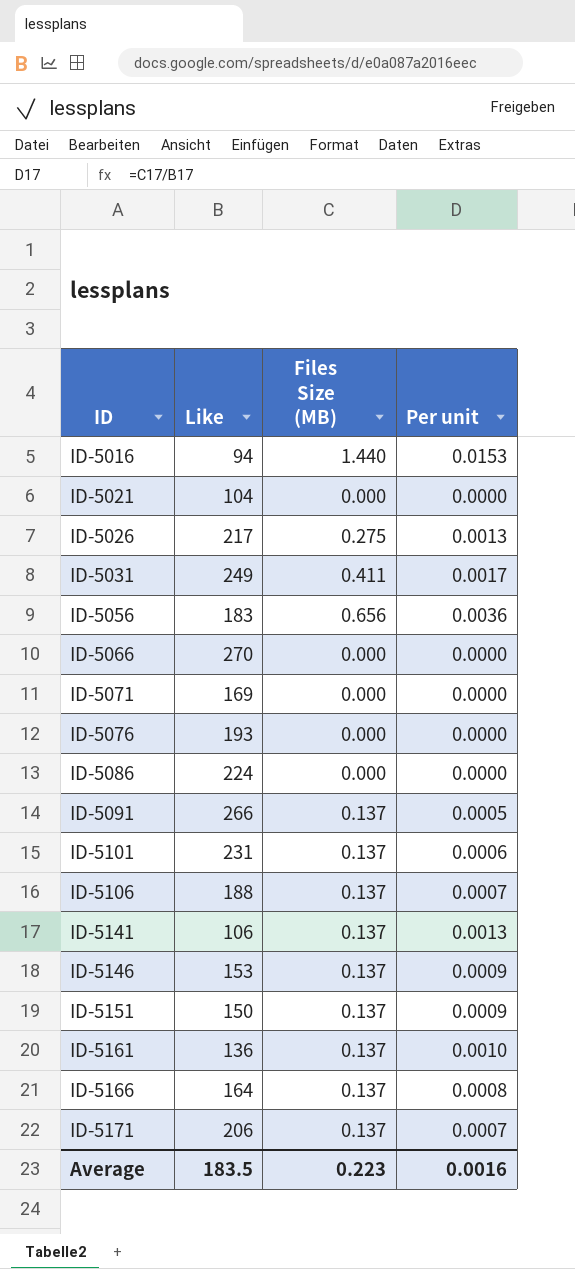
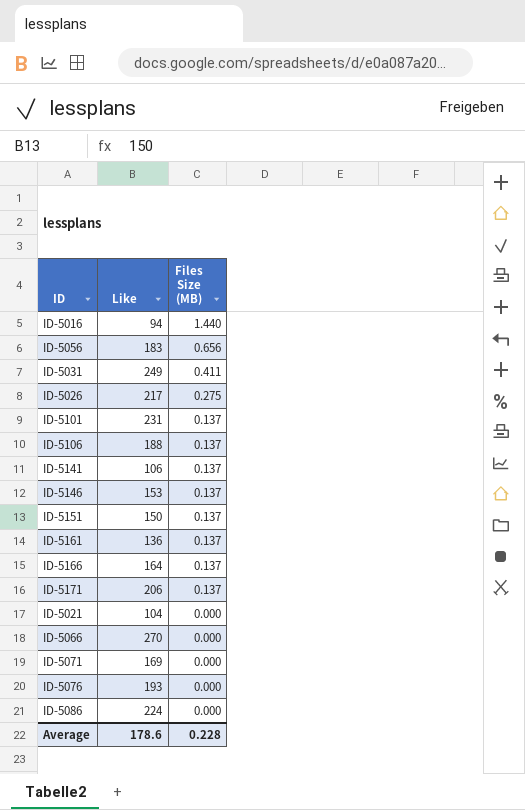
row order: ID ascending -> Files Size (MB) descending
column Per unit | formula: [Files Size (MB)] / [Like] -> none
row ID-5091: 266 | 0.137 | 0.0005 -> none
Average | Like: 183.5 -> 178.6
Average | Files Size (MB): 0.223 -> 0.228

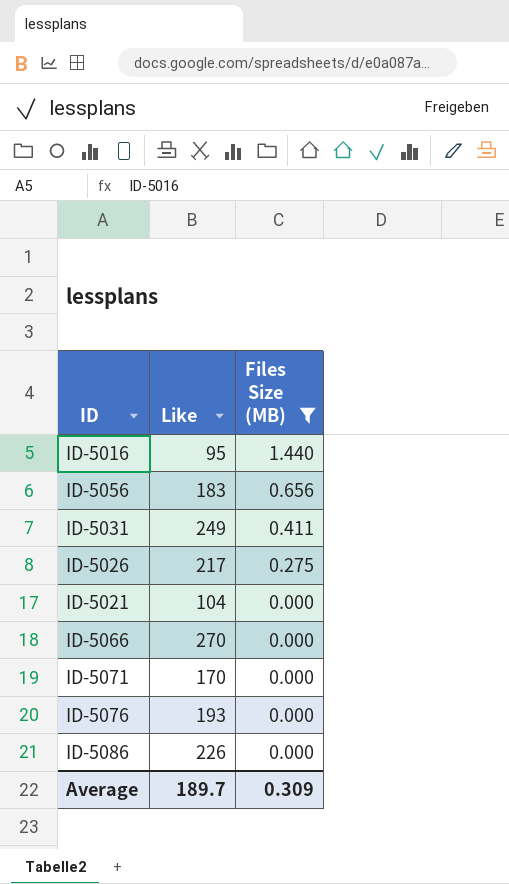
filter: none -> Files Size (MB) != 0.137
ID-5016 | Like: 94 -> 95
ID-5071 | Like: 169 -> 170
ID-5086 | Like: 224 -> 226
Average | Like: 178.6 -> 189.7
Average | Files Size (MB): 0.228 -> 0.309

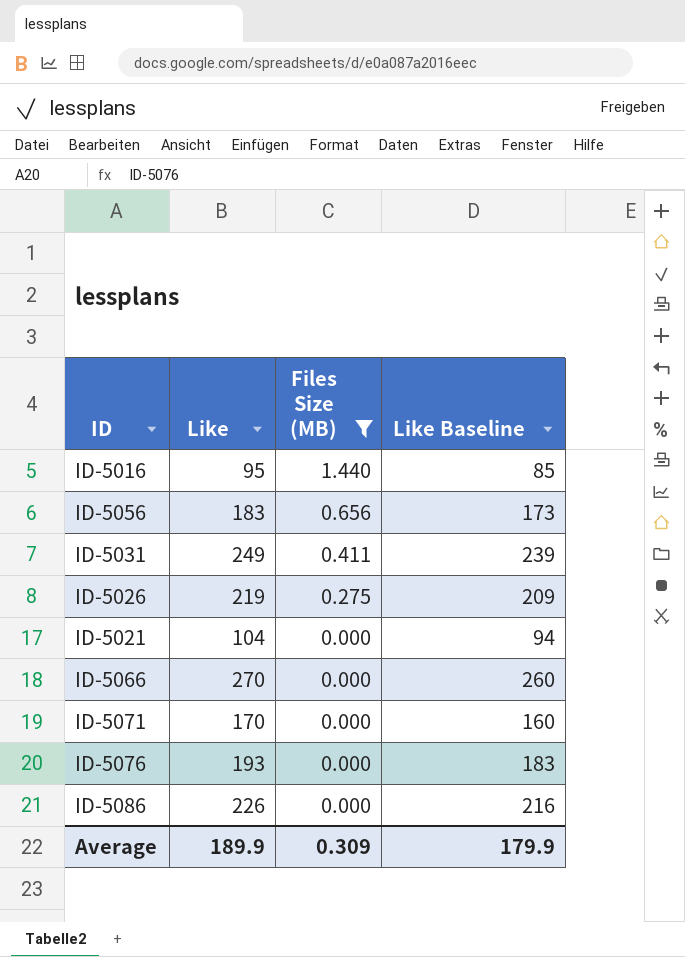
column Like Baseline | formula: none -> [Like] - 10
ID-5026 | Like: 217 -> 219
Average | Like: 189.7 -> 189.9

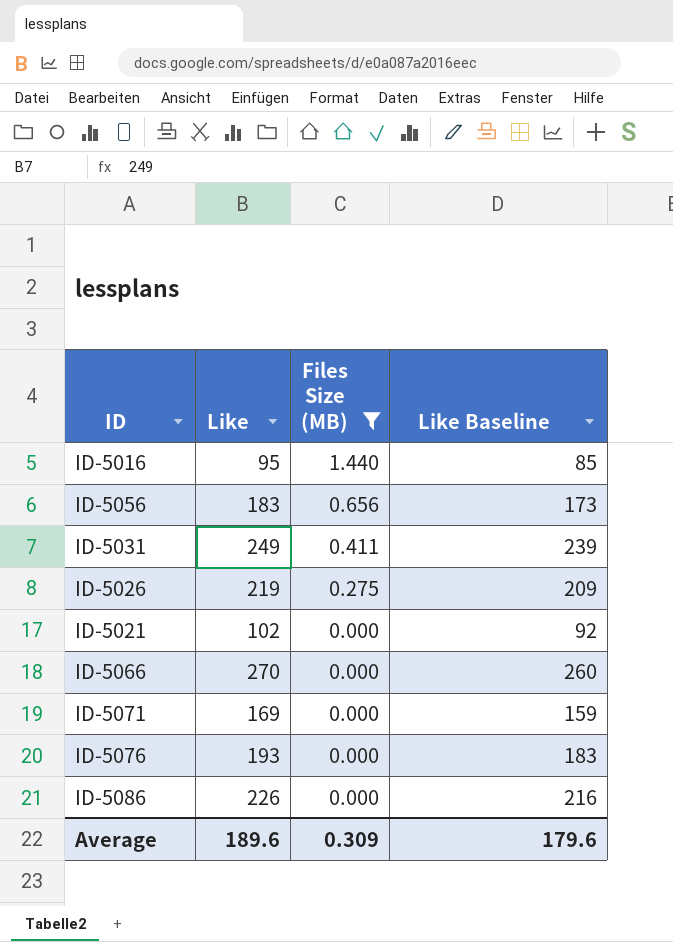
ID-5021 | Like: 104 -> 102
ID-5021 | Like Baseline: 94 -> 92
ID-5071 | Like: 170 -> 169
ID-5071 | Like Baseline: 160 -> 159
Average | Like: 189.9 -> 189.6
Average | Like Baseline: 179.9 -> 179.6

